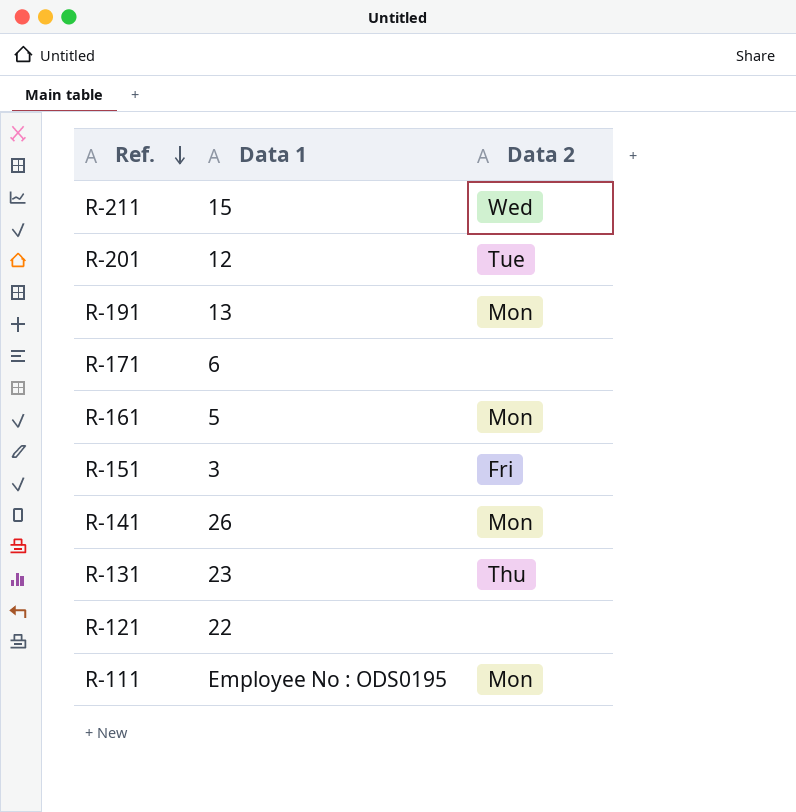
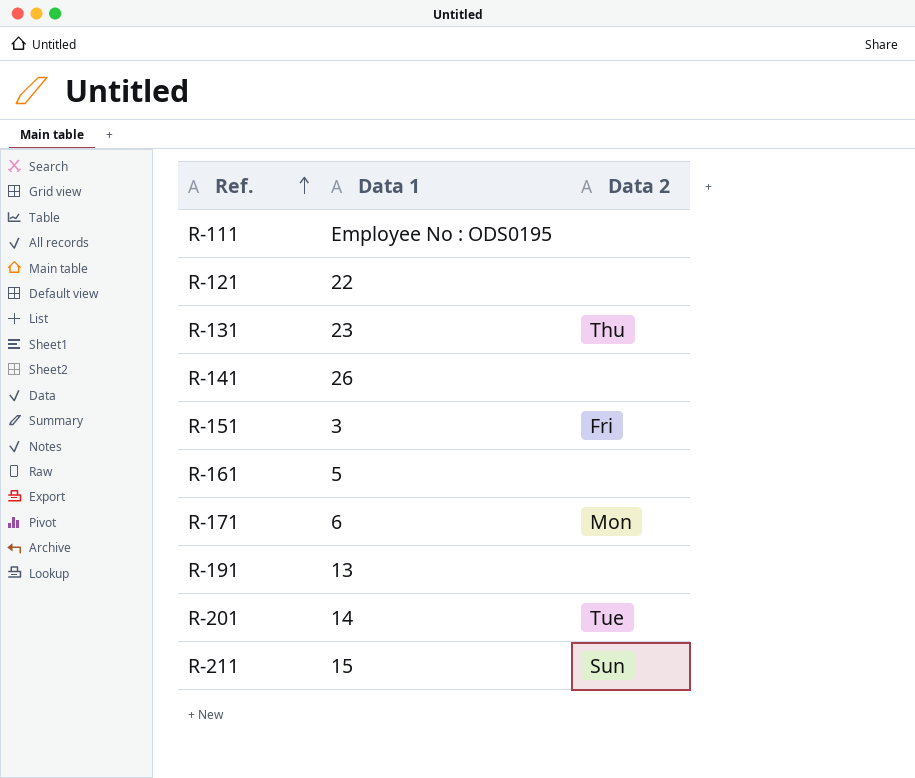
row order: Ref. descending -> Ref. ascending
R-111 | Data 2: Mon -> none
R-141 | Data 2: Mon -> none
R-161 | Data 2: Mon -> none
R-171 | Data 2: none -> Mon
R-191 | Data 2: Mon -> none
R-201 | Data 1: 12 -> 14
R-211 | Data 2: Wed -> Sun

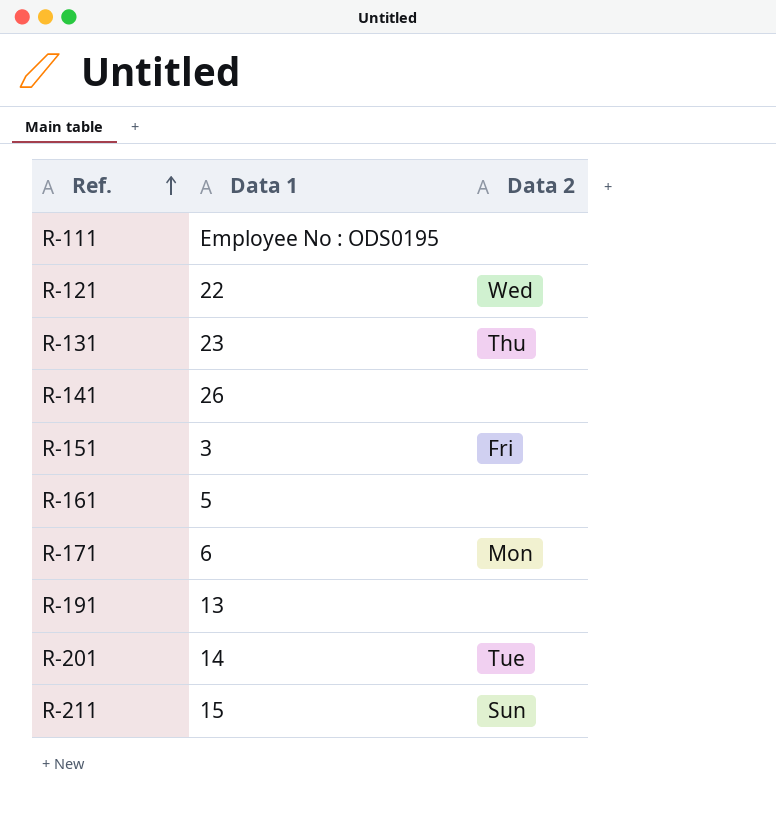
R-121 | Data 2: none -> Wed

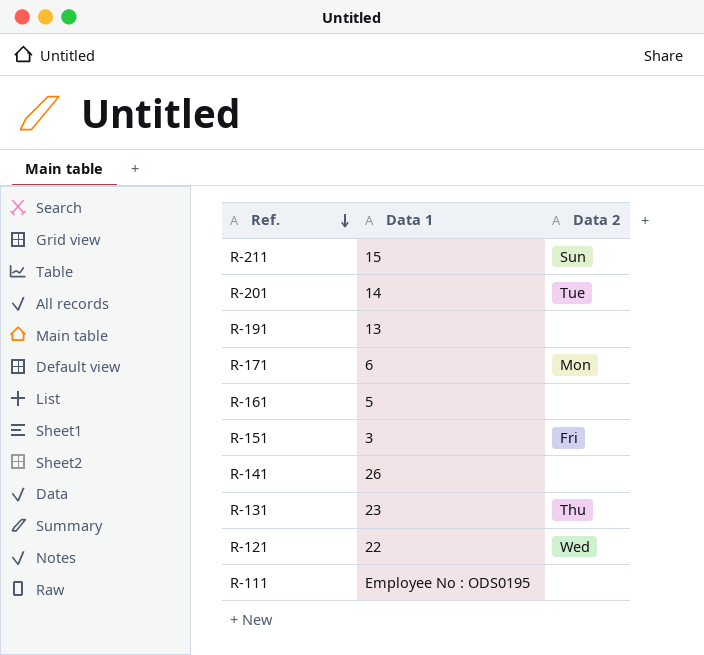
row order: Ref. ascending -> Ref. descending

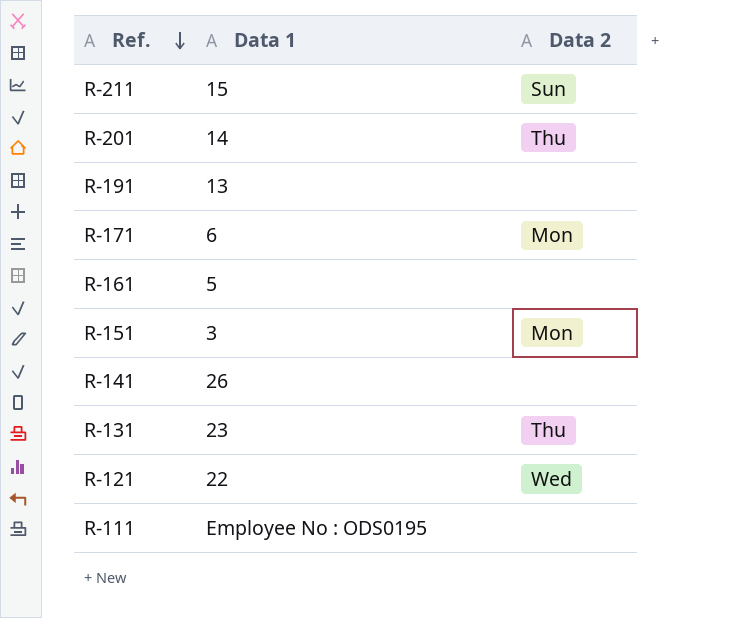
R-201 | Data 2: Tue -> Thu
R-151 | Data 2: Fri -> Mon

